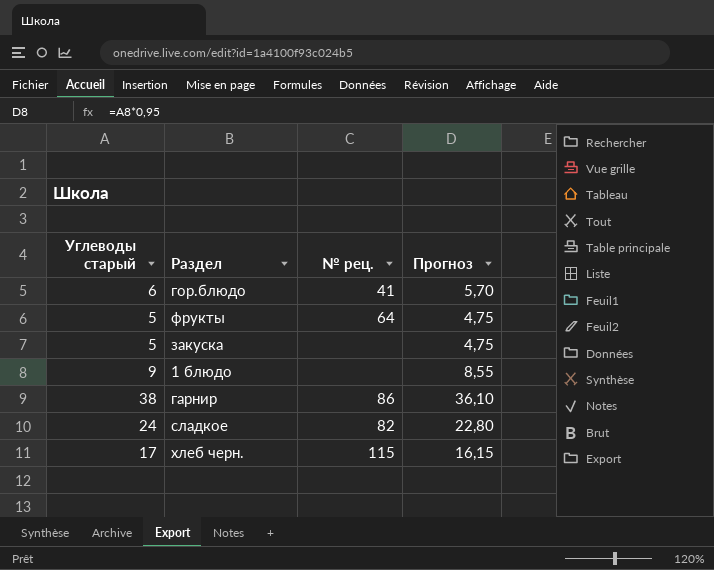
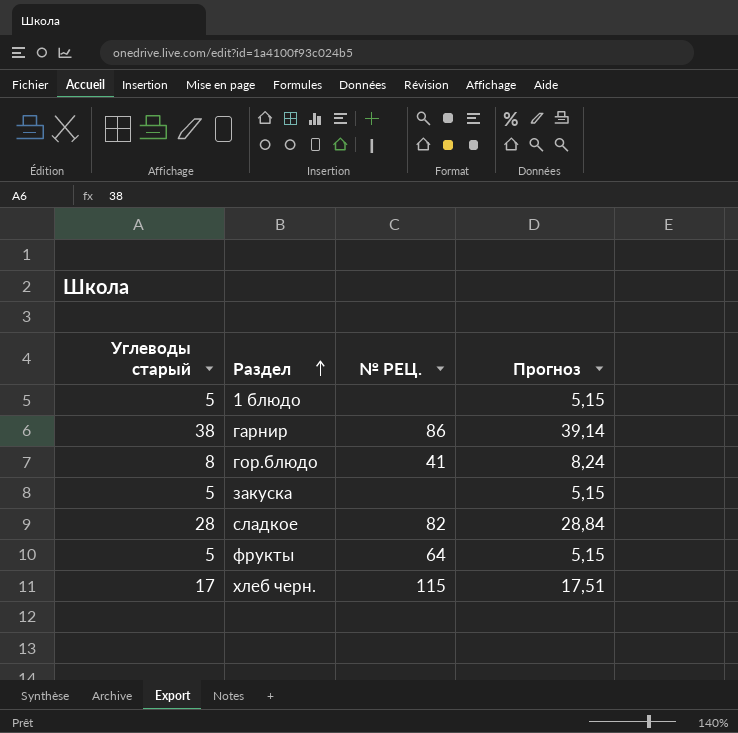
row order: none -> Раздел ascending
column name: № рец. -> № РЕЦ.
column Прогноз | formula: [Углеводы старый] * 0,95 -> [Углеводы старый] * 1,03
1 блюдо | Углеводы старый: 9 -> 5
гор.блюдо | Углеводы старый: 6 -> 8
сладкое | Углеводы старый: 24 -> 28

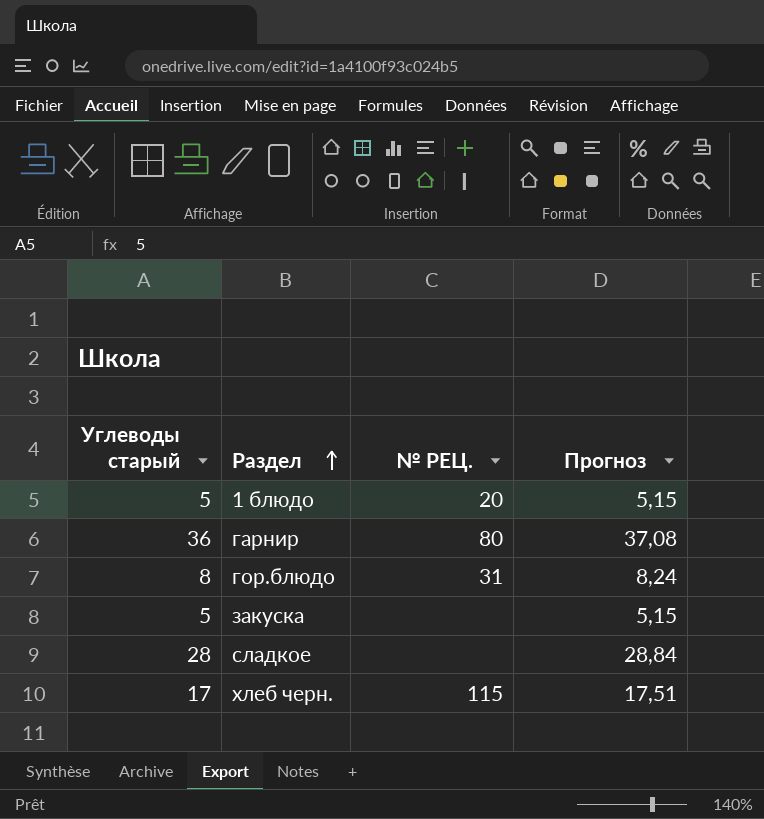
row фрукты: 5 | 64 | 5,15 -> none
1 блюдо | № РЕЦ.: none -> 20
гарнир | Углеводы старый: 38 -> 36
гарнир | № РЕЦ.: 86 -> 80
гарнир | Прогноз: 39,14 -> 37,08
гор.блюдо | № РЕЦ.: 41 -> 31
сладкое | № РЕЦ.: 82 -> none

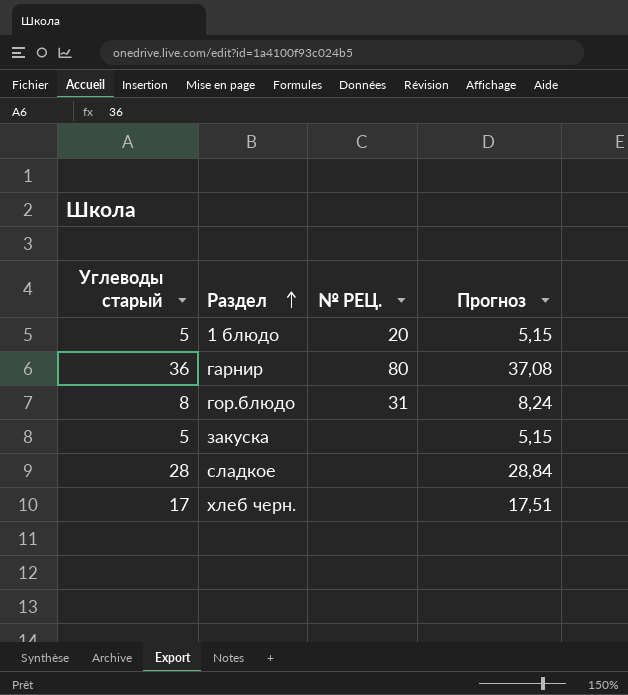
хлеб черн. | № РЕЦ.: 115 -> none

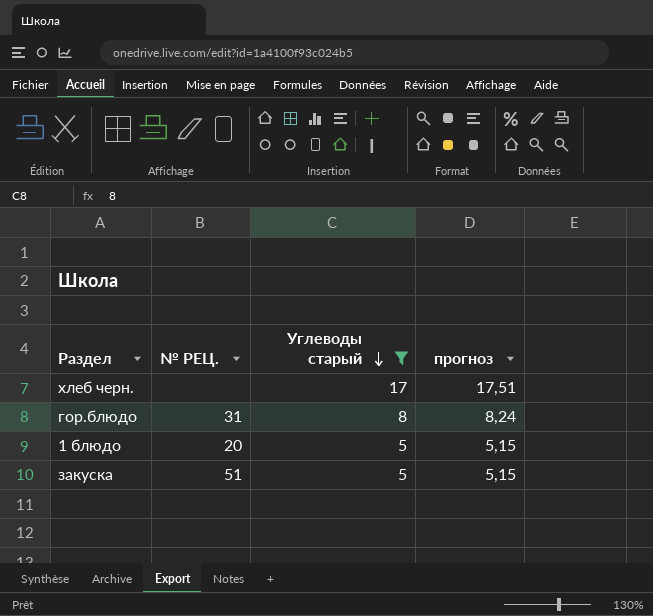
filter: none -> Углеводы старый <= 17
row order: Раздел ascending -> Углеводы старый descending
column Углеводы старый | position: 1 -> 3
column name: Прогноз -> прогноз
закуска | № РЕЦ.: none -> 51

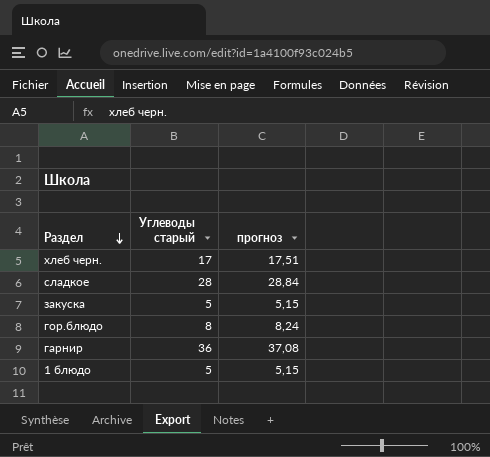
filter: Углеводы старый <= 17 -> none
row order: Углеводы старый descending -> Раздел descending
column № РЕЦ. | position: 2 -> none

